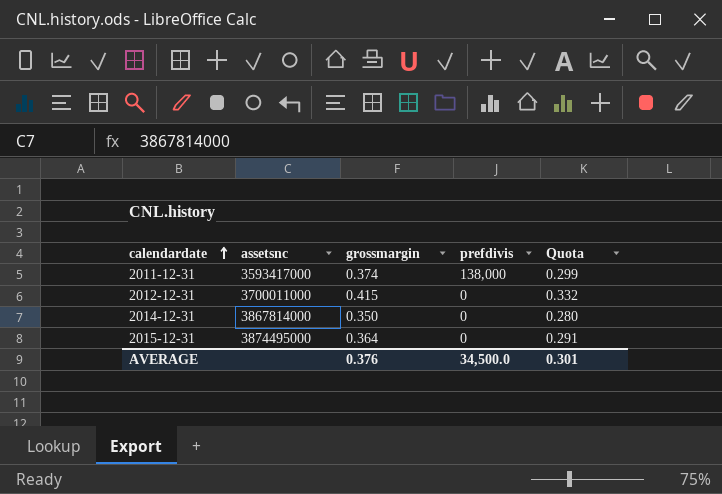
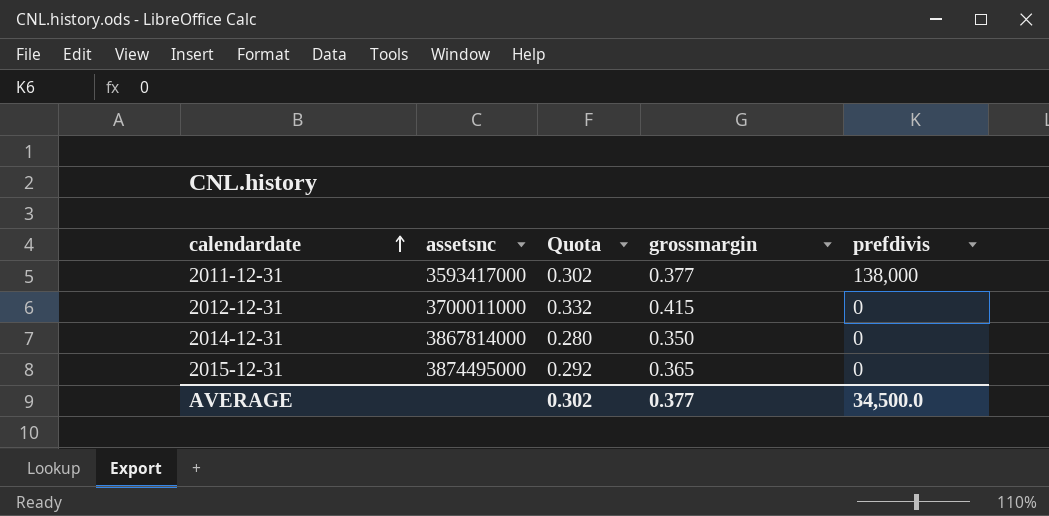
column Quota | position: 5 -> 3
2011-12-31 | Quota: 0.299 -> 0.302
2011-12-31 | grossmargin: 0.374 -> 0.377
2015-12-31 | Quota: 0.291 -> 0.292
2015-12-31 | grossmargin: 0.364 -> 0.365
AVERAGE | Quota: 0.301 -> 0.302
AVERAGE | grossmargin: 0.376 -> 0.377

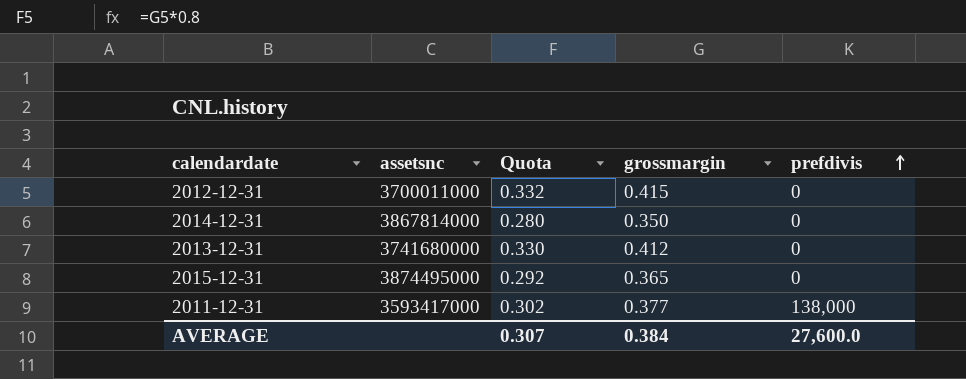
row order: calendardate ascending -> prefdivis ascending
row 2013-12-31: none -> 3741680000 | 0.330 | 0.412 | 0
AVERAGE | Quota: 0.302 -> 0.307
AVERAGE | grossmargin: 0.377 -> 0.384
AVERAGE | prefdivis: 34,500.0 -> 27,600.0

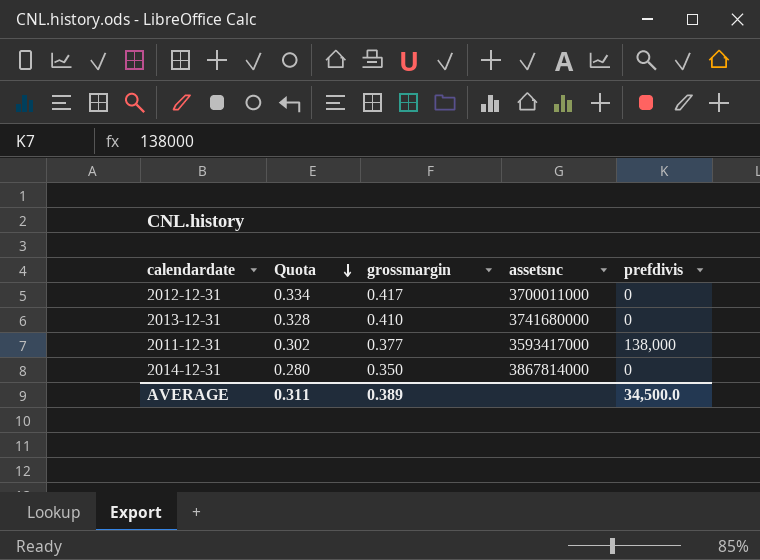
row order: prefdivis ascending -> Quota descending
column assetsnc | position: 2 -> 4
row 2015-12-31: 3874495000 | 0.292 | 0.365 | 0 -> none
2012-12-31 | Quota: 0.332 -> 0.334
2012-12-31 | grossmargin: 0.415 -> 0.417
2013-12-31 | Quota: 0.330 -> 0.328
2013-12-31 | grossmargin: 0.412 -> 0.410
AVERAGE | Quota: 0.307 -> 0.311
AVERAGE | grossmargin: 0.384 -> 0.389
AVERAGE | prefdivis: 27,600.0 -> 34,500.0

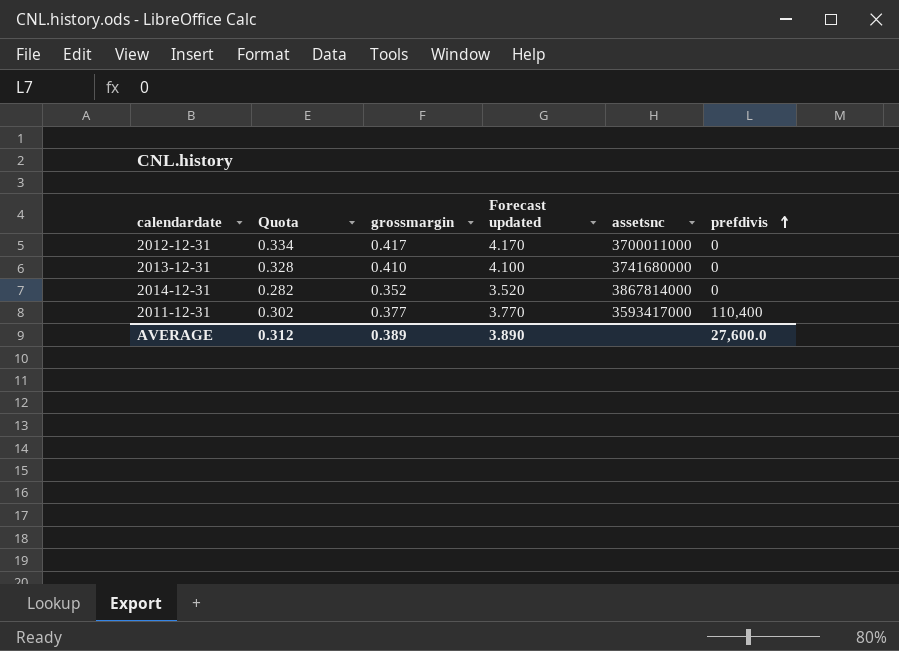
row order: Quota descending -> prefdivis ascending
column Forecast updated | formula: none -> [grossmargin] * 10
2014-12-31 | Quota: 0.280 -> 0.282
2014-12-31 | grossmargin: 0.350 -> 0.352
2011-12-31 | prefdivis: 138,000 -> 110,400
AVERAGE | Quota: 0.311 -> 0.312
AVERAGE | prefdivis: 34,500.0 -> 27,600.0

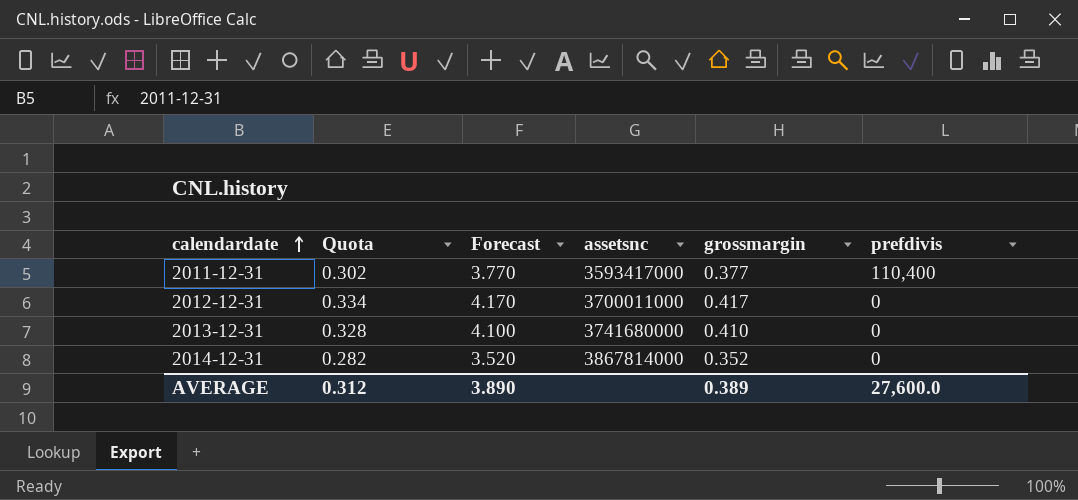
row order: prefdivis ascending -> calendardate ascending
column name: Forecast updated -> Forecast
column grossmargin | position: 3 -> 5

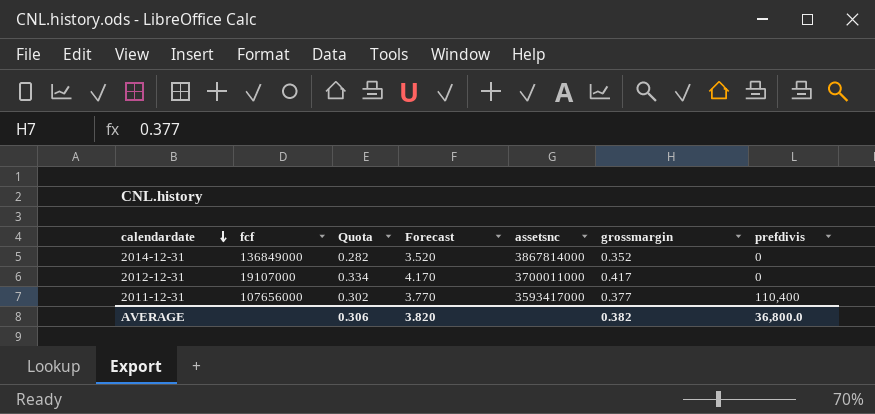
row order: calendardate ascending -> calendardate descending
column fcf | position: none -> 2
row 2013-12-31: 0.328 | 4.100 | 3741680000 | 0.410 | 0 -> none
AVERAGE | Quota: 0.312 -> 0.306
AVERAGE | Forecast: 3.890 -> 3.820
AVERAGE | grossmargin: 0.389 -> 0.382
AVERAGE | prefdivis: 27,600.0 -> 36,800.0

